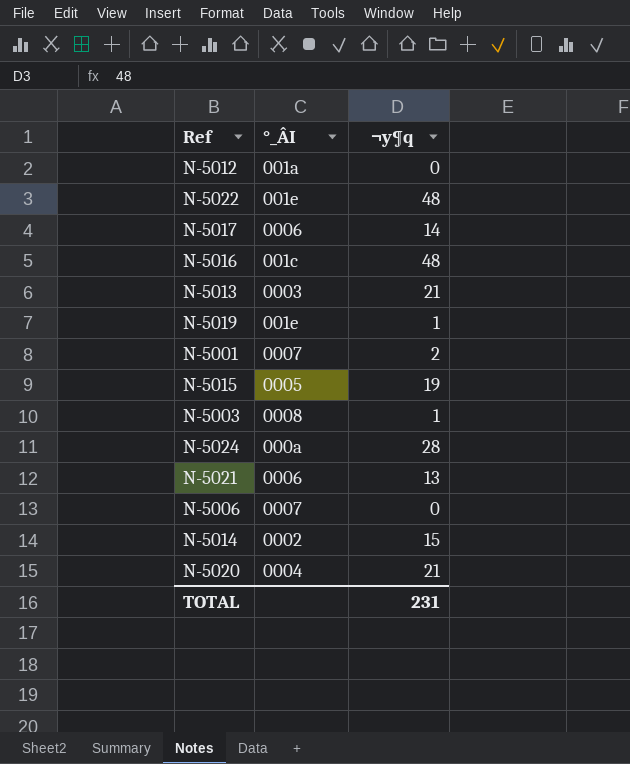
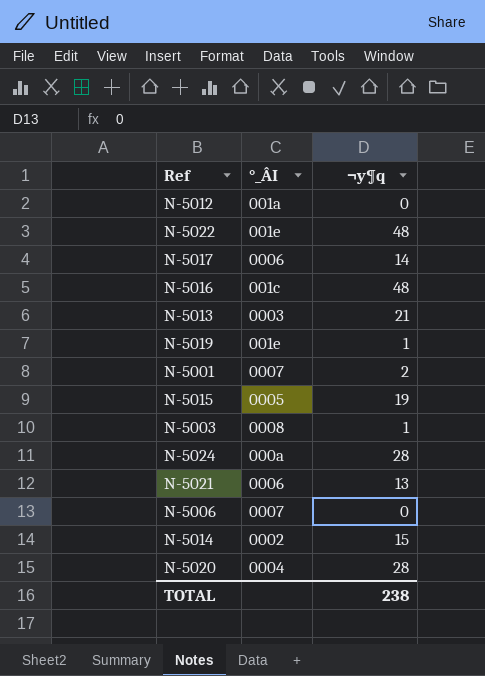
N-5020 | ¬y¶q: 21 -> 28
TOTAL | ¬y¶q: 231 -> 238

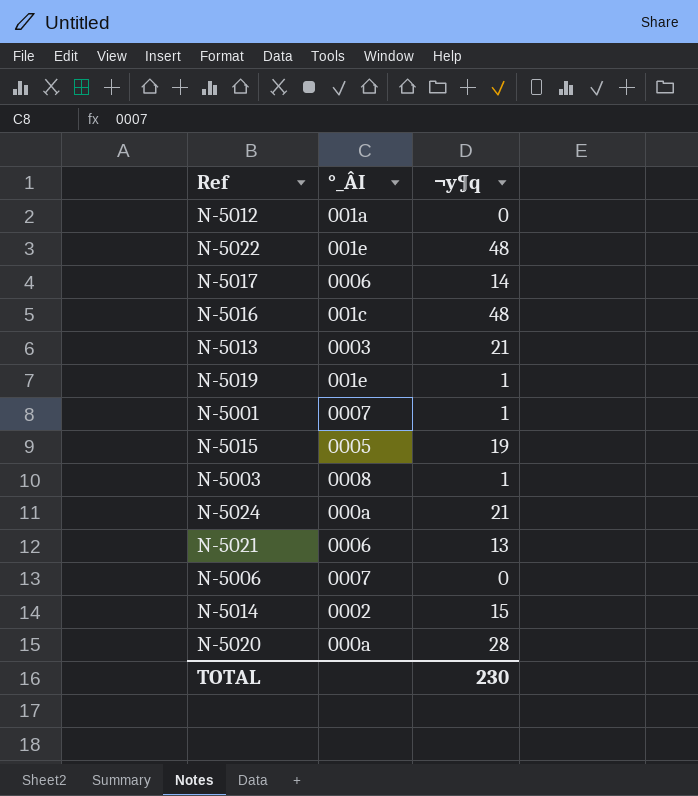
N-5001 | ¬y¶q: 2 -> 1
N-5024 | ¬y¶q: 28 -> 21
N-5020 | °_ÂI: 0004 -> 000a
TOTAL | ¬y¶q: 238 -> 230

